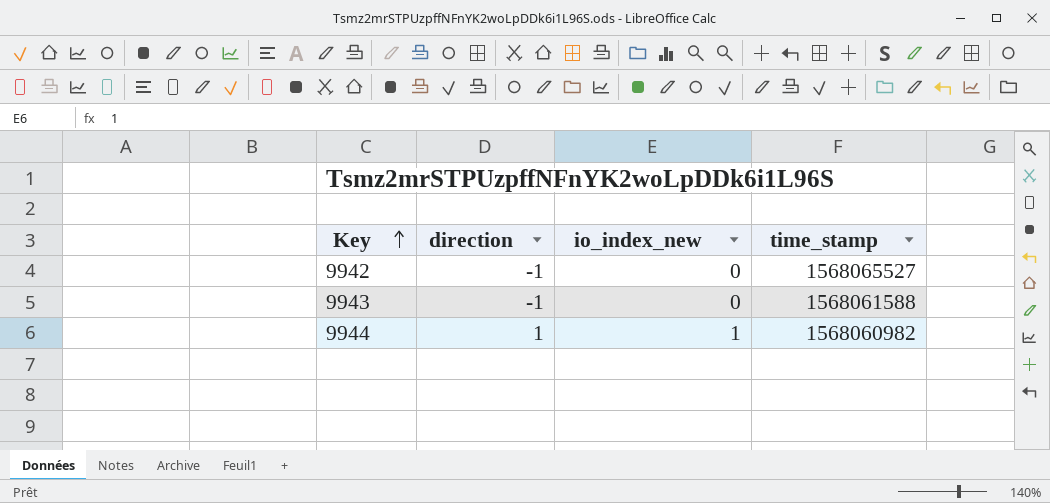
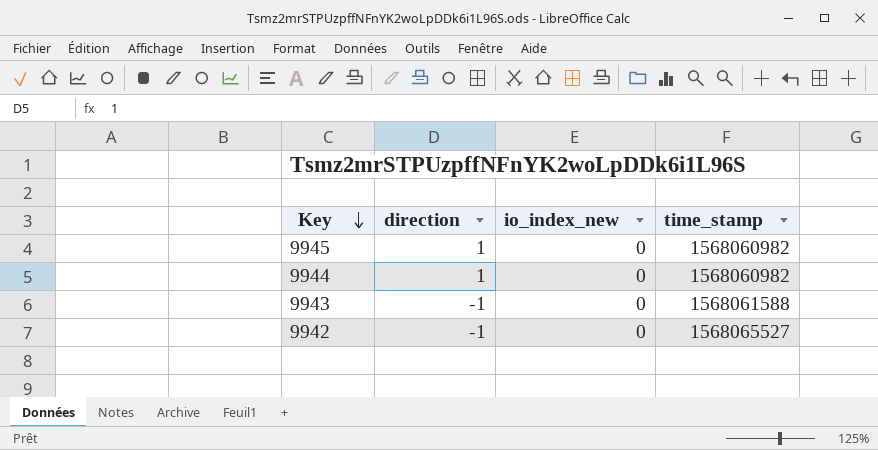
row order: Key ascending -> Key descending
row 9945: none -> 1 | 0 | 1568060982
9944 | io_index_new: 1 -> 0

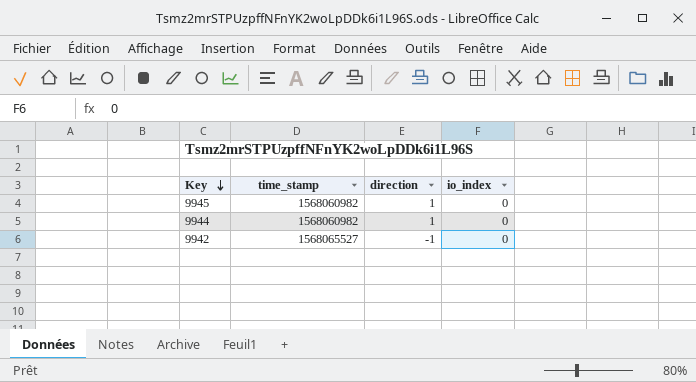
column time_stamp | position: 4 -> 2
column name: io_index_new -> io_index
row 9943: -1 | 0 | 1568061588 -> none

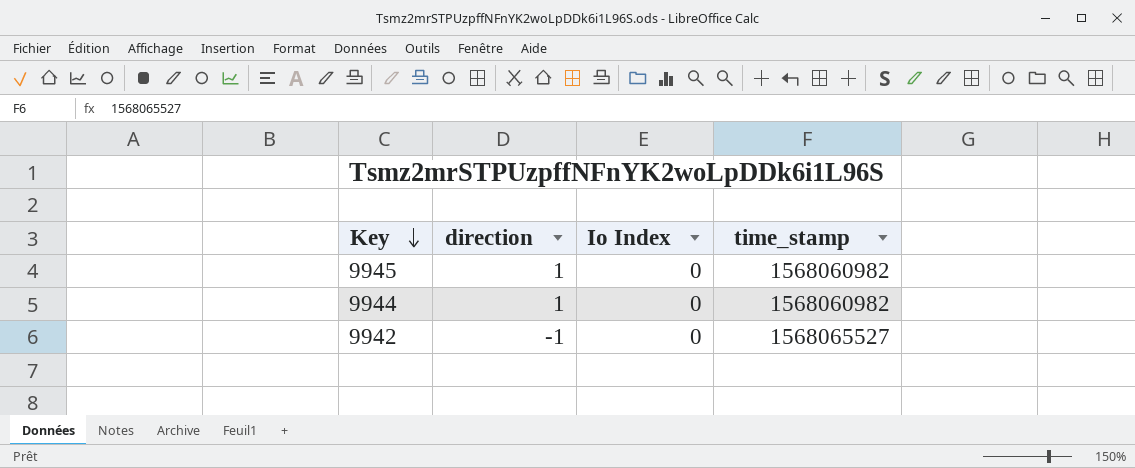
column name: io_index -> Io Index
column time_stamp | position: 2 -> 4

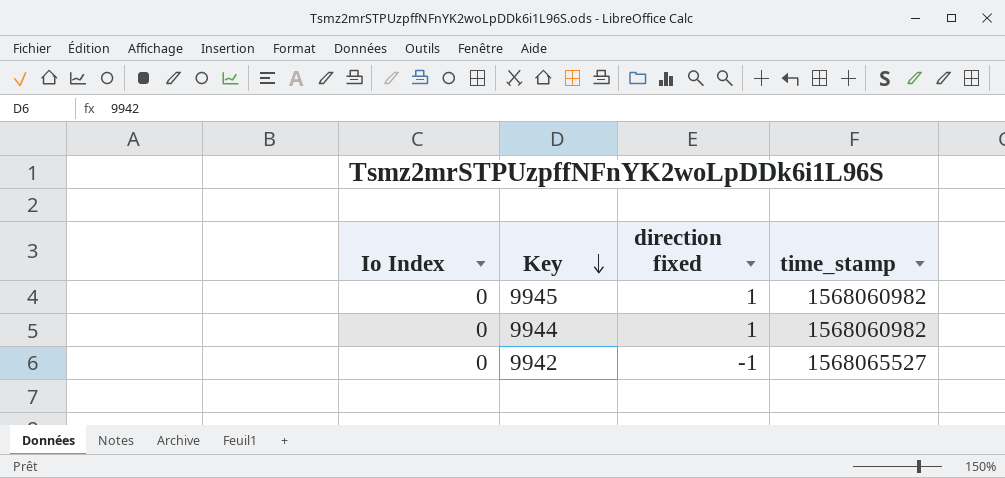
column Io Index | position: 3 -> 1
column name: direction -> direction fixed

